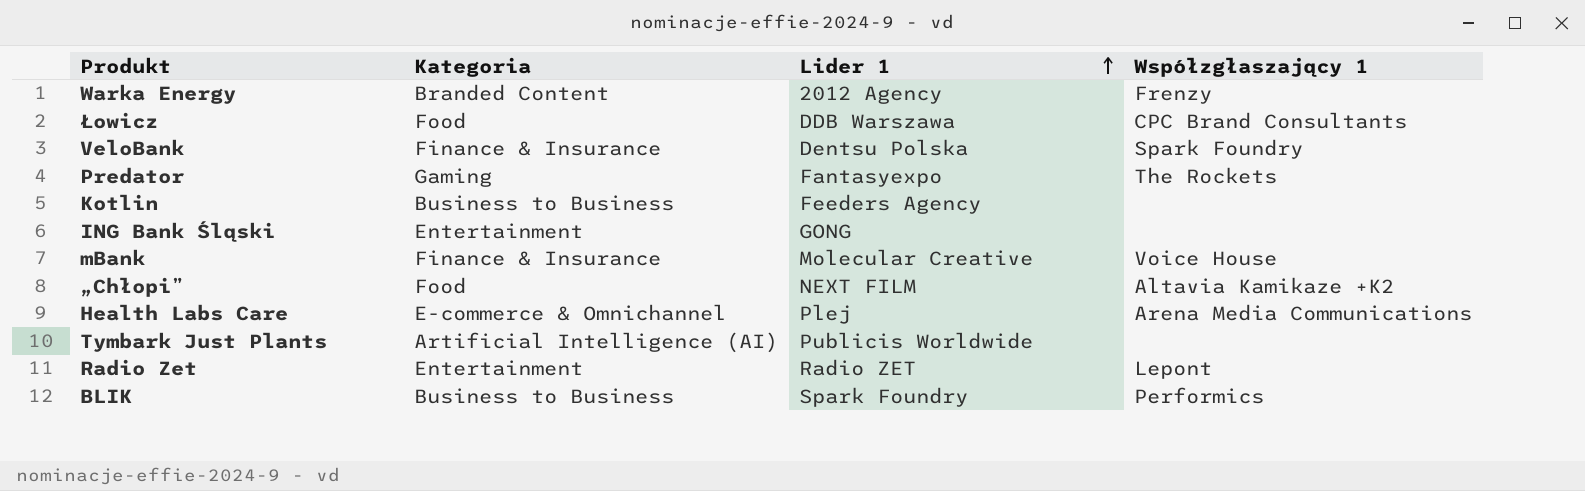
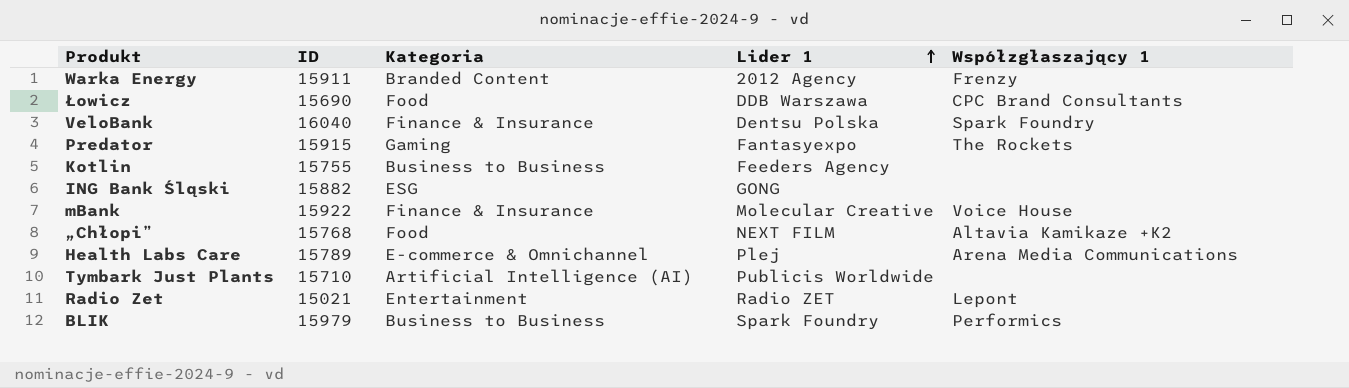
column ID | position: none -> 2
ING Bank Śląski | Kategoria: Entertainment -> ESG

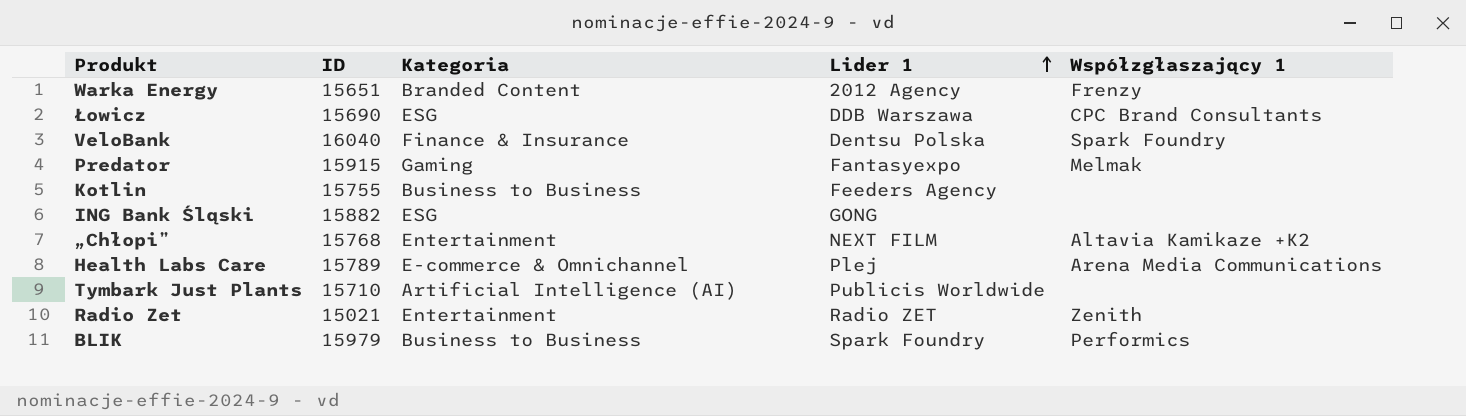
row mBank: 15922 | Finance & Insurance | Molecular Creative | Voice House -> none
Warka Energy | ID: 15911 -> 15651
Łowicz | Kategoria: Food -> ESG
Predator | Współzgłaszający 1: The Rockets -> Melmak
„Chłopi” | Kategoria: Food -> Entertainment
Radio Zet | Współzgłaszający 1: Lepont -> Zenith

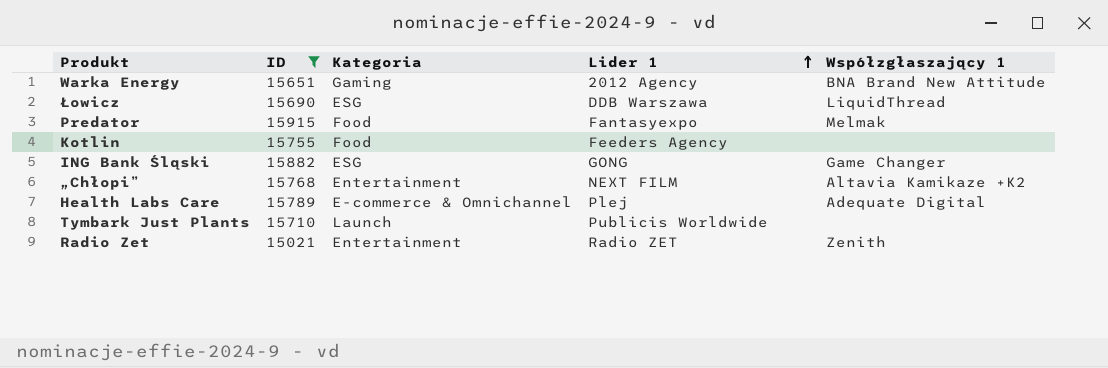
filter: none -> ID <= 15915
Warka Energy | Kategoria: Branded Content -> Gaming
Warka Energy | Współzgłaszający 1: Frenzy -> BNA Brand New Attitude
Łowicz | Współzgłaszający 1: CPC Brand Consultants -> LiquidThread
Predator | Kategoria: Gaming -> Food
Kotlin | Kategoria: Business to Business -> Food
ING Bank Śląski | Współzgłaszający 1: none -> Game Changer
Health Labs Care | Współzgłaszający 1: Arena Media Communications -> Adequate Digital
Tymbark Just Plants | Kategoria: Artificial Intelligence (AI) -> Launch

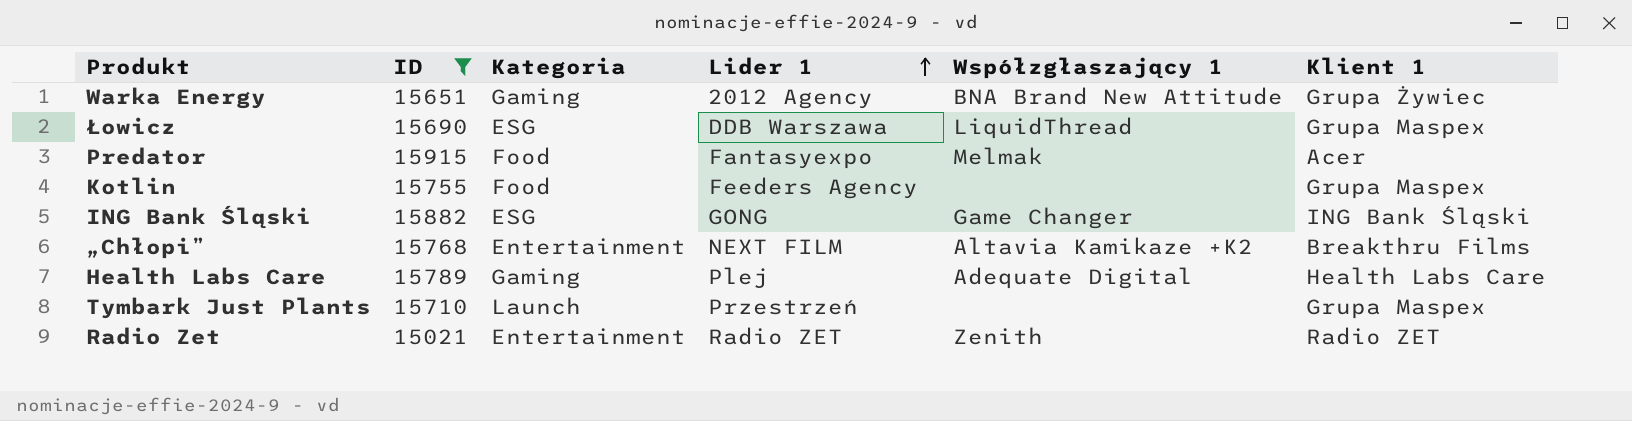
column Klient 1 | position: none -> 6
Health Labs Care | Kategoria: E-commerce & Omnichannel -> Gaming
Tymbark Just Plants | Lider 1: Publicis Worldwide -> Przestrzeń

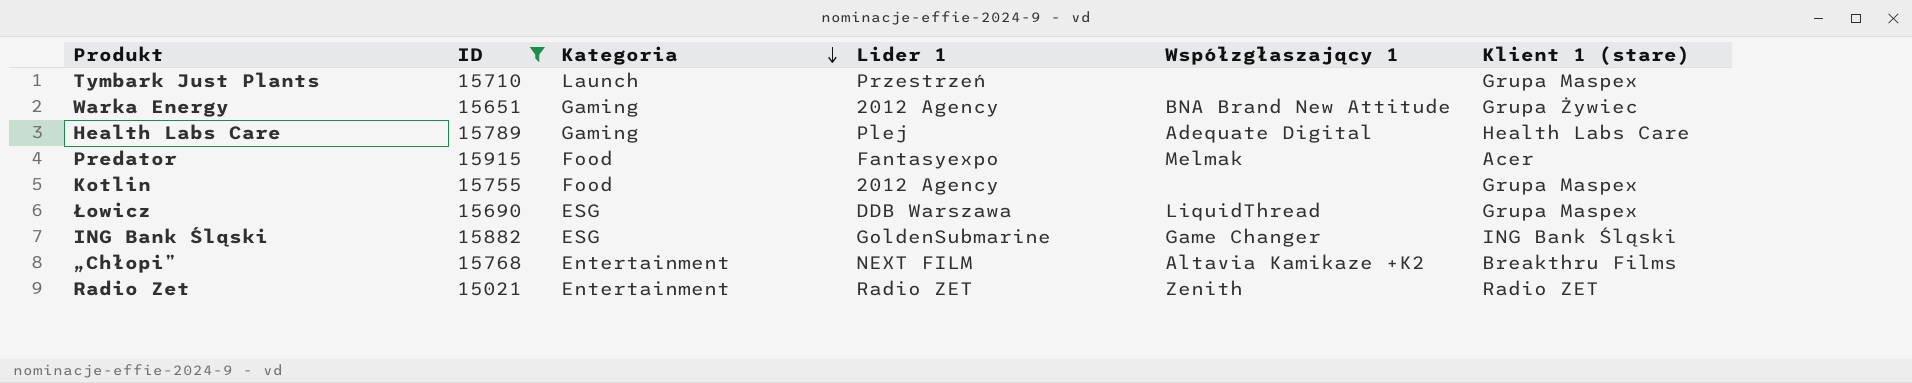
row order: Lider 1 ascending -> Kategoria descending
column name: Klient 1 -> Klient 1 (stare)
Kotlin | Lider 1: Feeders Agency -> 2012 Agency
ING Bank Śląski | Lider 1: GONG -> GoldenSubmarine

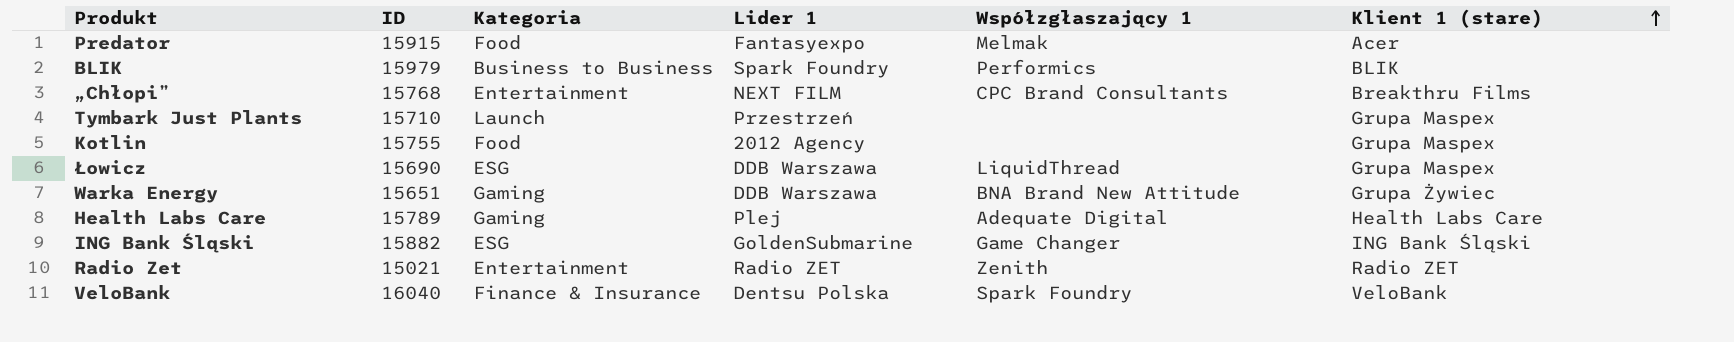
filter: ID <= 15915 -> none
row order: Kategoria descending -> Klient 1 (stare) ascending
„Chłopi” | Współzgłaszający 1: Altavia Kamikaze +K2 -> CPC Brand Consultants
Warka Energy | Lider 1: 2012 Agency -> DDB Warszawa

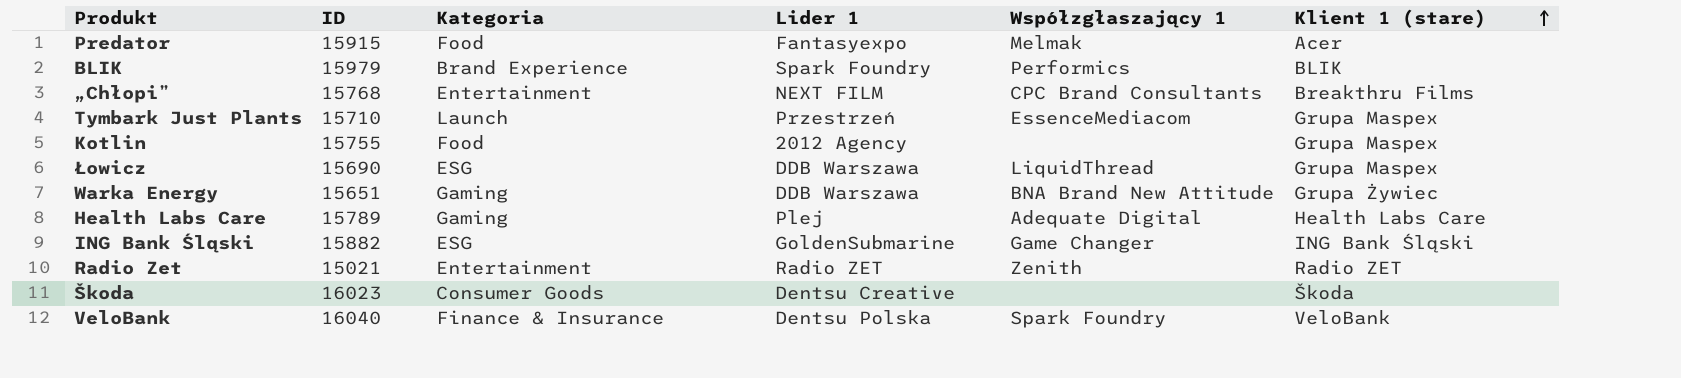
BLIK | Kategoria: Business to Business -> Brand Experience
Tymbark Just Plants | Współzgłaszający 1: none -> EssenceMediacom
row Škoda: none -> 16023 | Consumer Goods | Dentsu Creative | none | Škoda

